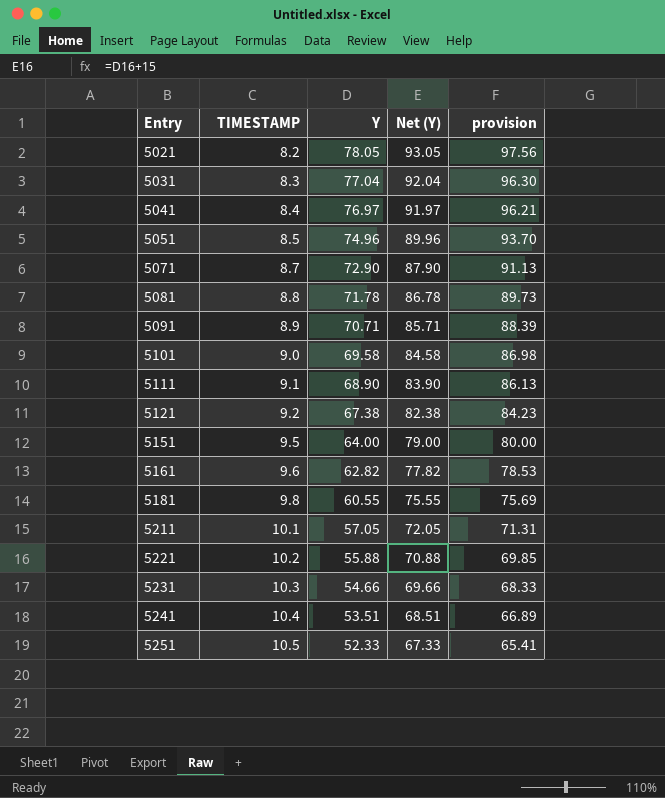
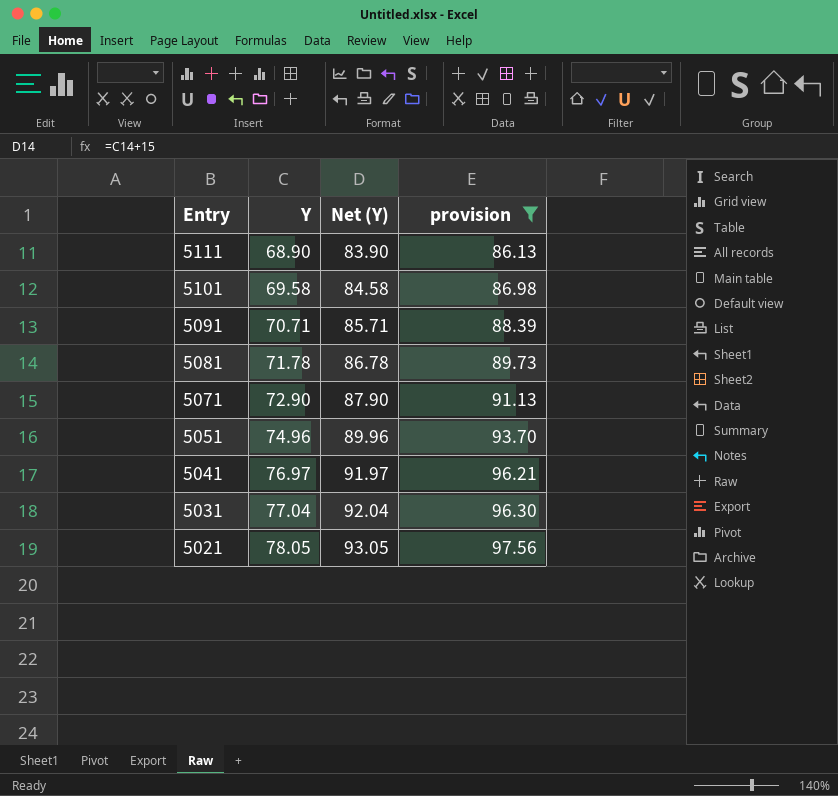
filter: none -> provision >= 86.13
row order: Entry ascending -> Entry descending
column TIMESTAMP | position: 2 -> none

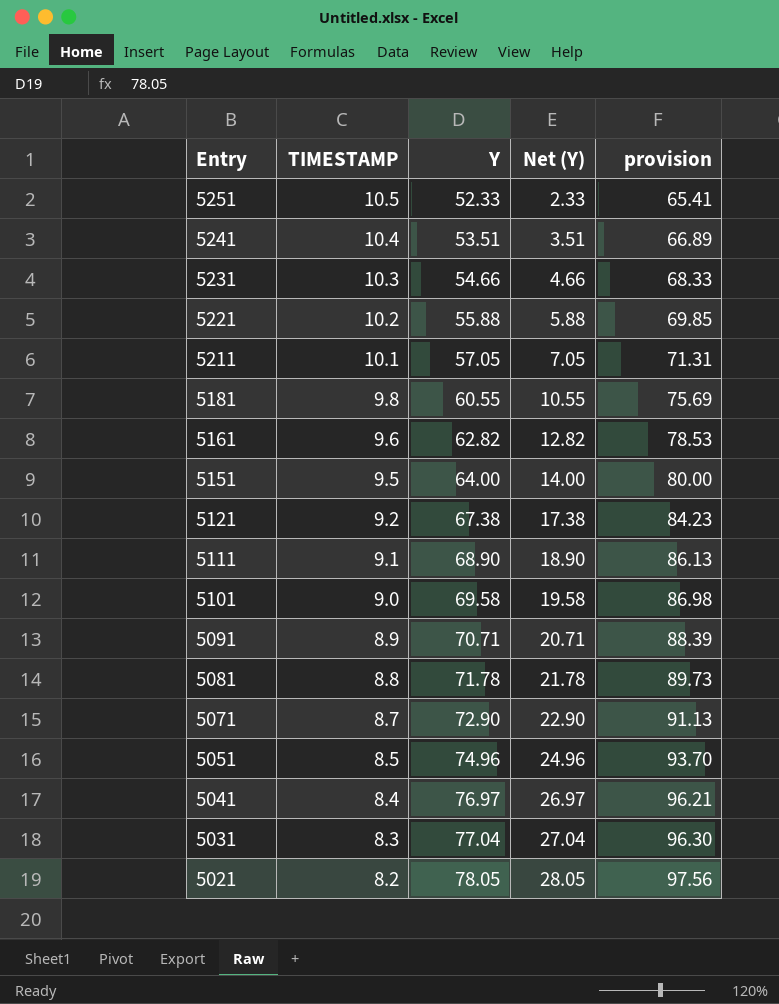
filter: provision >= 86.13 -> none
column TIMESTAMP | position: none -> 2
column Net (Y) | formula: [Y] + 15 -> [Y] - 50

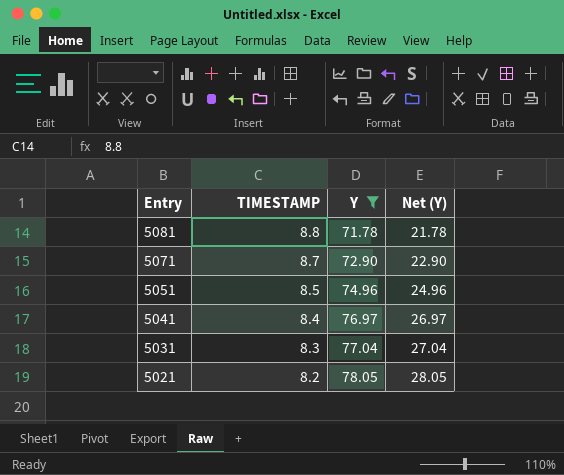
filter: none -> Y >= 71.78
column provision | formula: [Y] * 1.25 -> none

